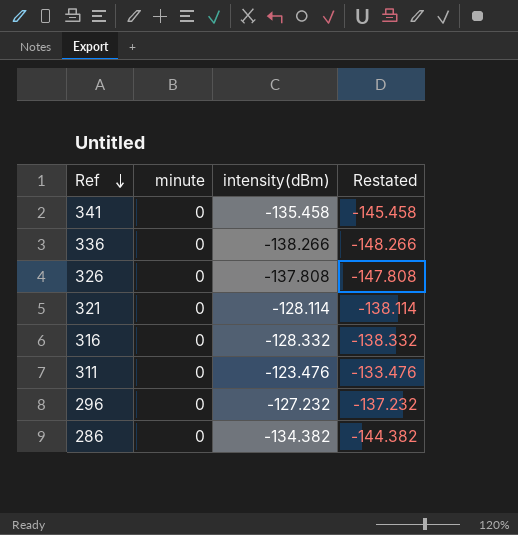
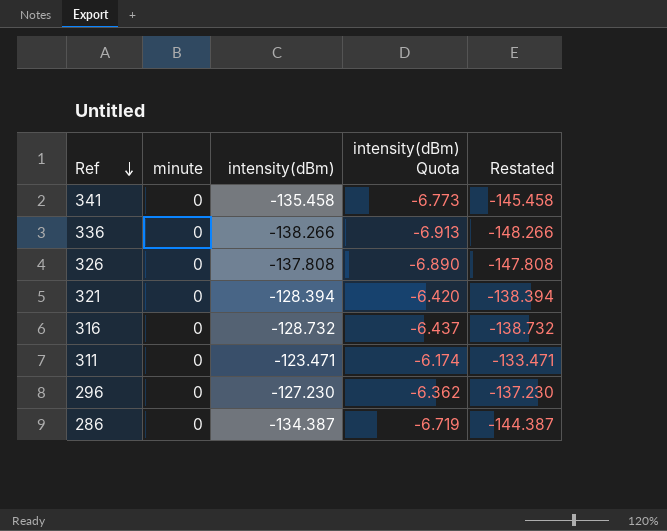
column intensity(dBm) Quota | formula: none -> [intensity(dBm)] * 0.05
321 | intensity(dBm): -128.114 -> -128.394
321 | Restated: -138.114 -> -138.394
316 | intensity(dBm): -128.332 -> -128.732
316 | Restated: -138.332 -> -138.732
311 | intensity(dBm): -123.476 -> -123.471
311 | Restated: -133.476 -> -133.471
296 | intensity(dBm): -127.232 -> -127.230
296 | Restated: -137.232 -> -137.230
286 | intensity(dBm): -134.382 -> -134.387
286 | Restated: -144.382 -> -144.387

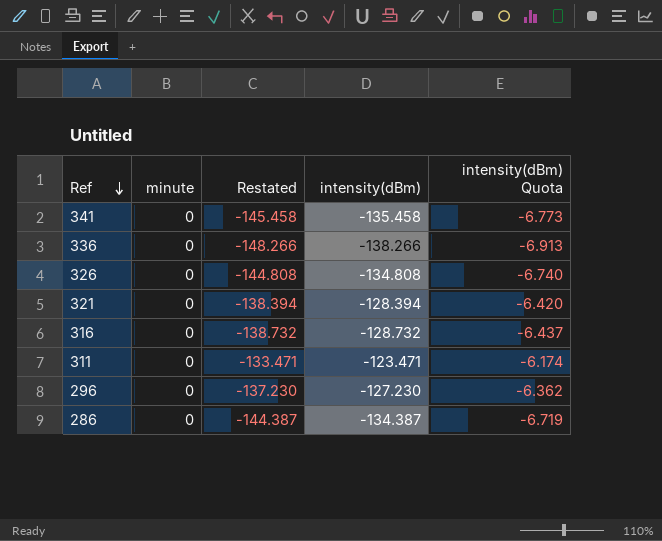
column Restated | position: 5 -> 3
326 | Restated: -147.808 -> -144.808
326 | intensity(dBm): -137.808 -> -134.808
326 | intensity(dBm) Quota: -6.890 -> -6.740

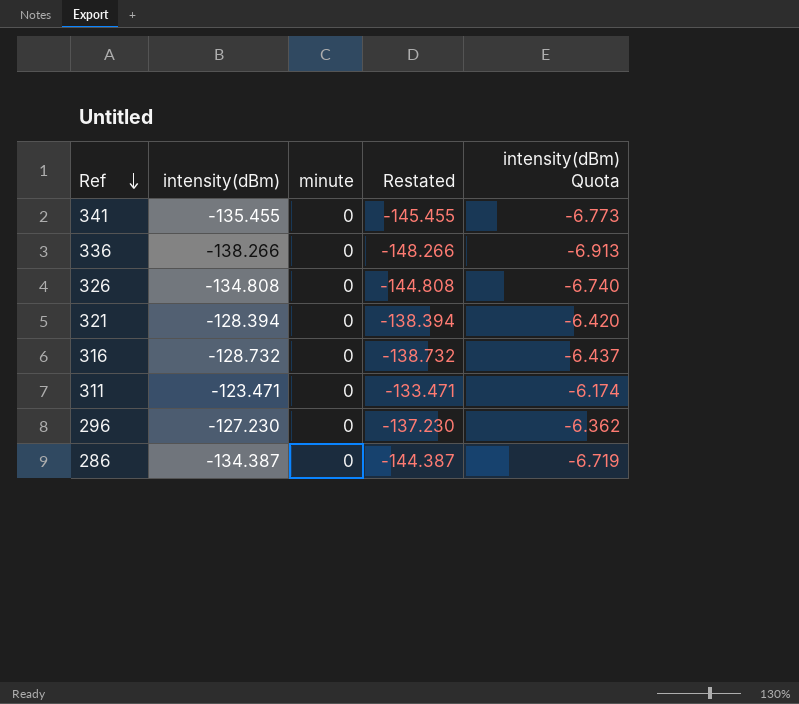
column intensity(dBm) | position: 4 -> 2
341 | intensity(dBm): -135.458 -> -135.455
341 | Restated: -145.458 -> -145.455

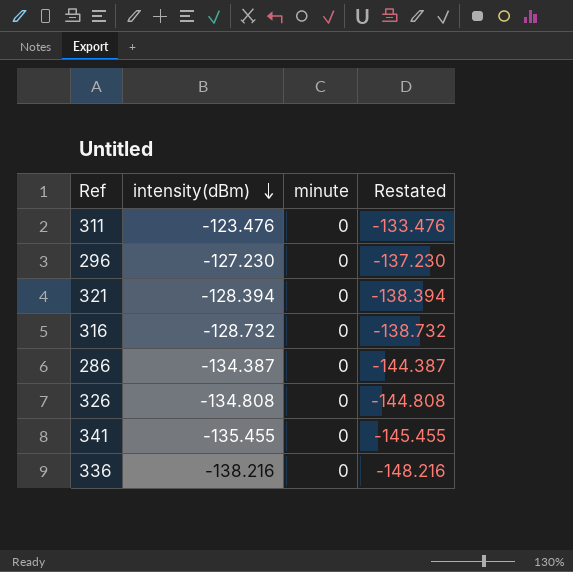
row order: Ref descending -> intensity(dBm) descending
column intensity(dBm) Quota | formula: [intensity(dBm)] * 0.05 -> none
311 | intensity(dBm): -123.471 -> -123.476
311 | Restated: -133.471 -> -133.476
336 | intensity(dBm): -138.266 -> -138.216
336 | Restated: -148.266 -> -148.216

